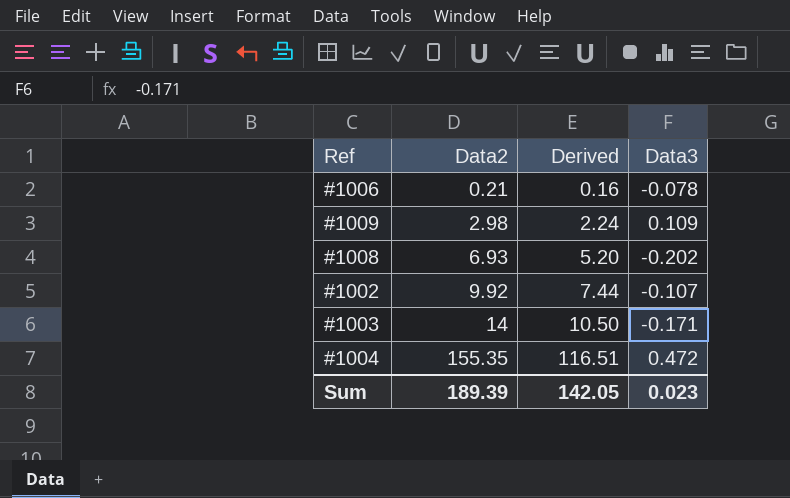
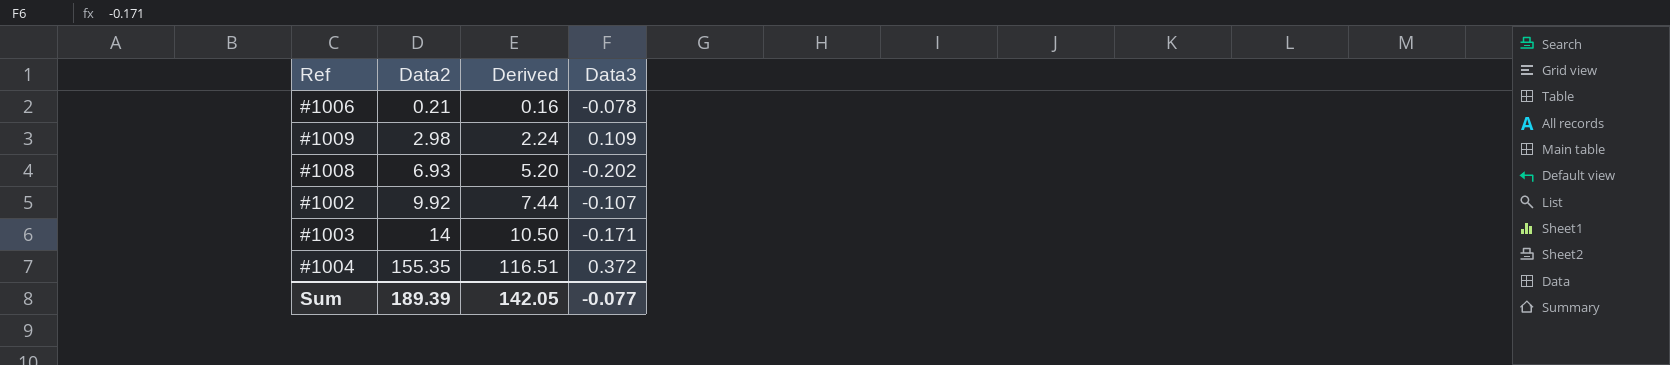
#1004 | Data3: 0.472 -> 0.372
Sum | Data3: 0.023 -> -0.077

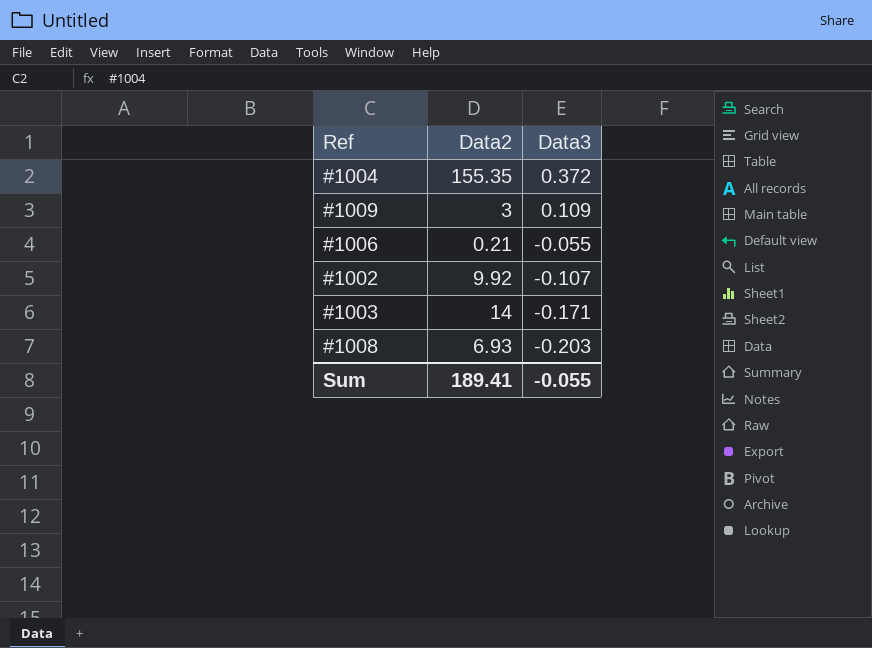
row order: Data2 ascending -> Data3 descending
column Derived | formula: [Data2] * 0.75 -> none
#1009 | Data2: 2.98 -> 3
#1006 | Data3: -0.078 -> -0.055
#1008 | Data3: -0.202 -> -0.203
Sum | Data2: 189.39 -> 189.41
Sum | Data3: -0.077 -> -0.055

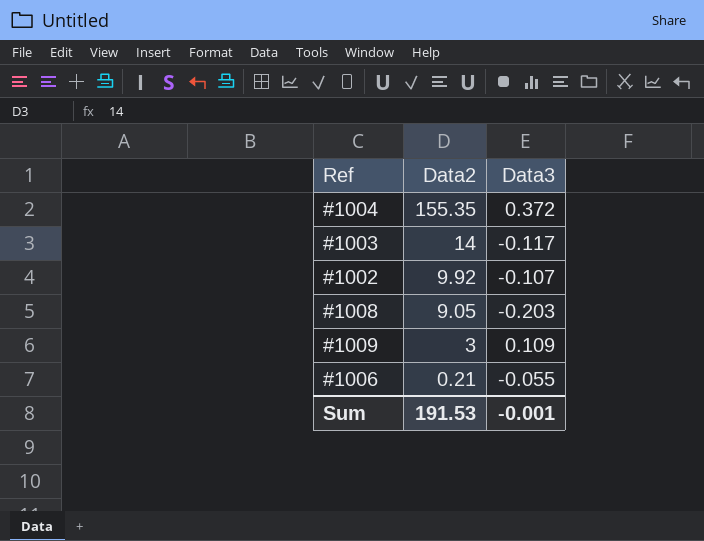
row order: Data3 descending -> Data2 descending
#1003 | Data3: -0.171 -> -0.117
#1008 | Data2: 6.93 -> 9.05
Sum | Data2: 189.41 -> 191.53
Sum | Data3: -0.055 -> -0.001

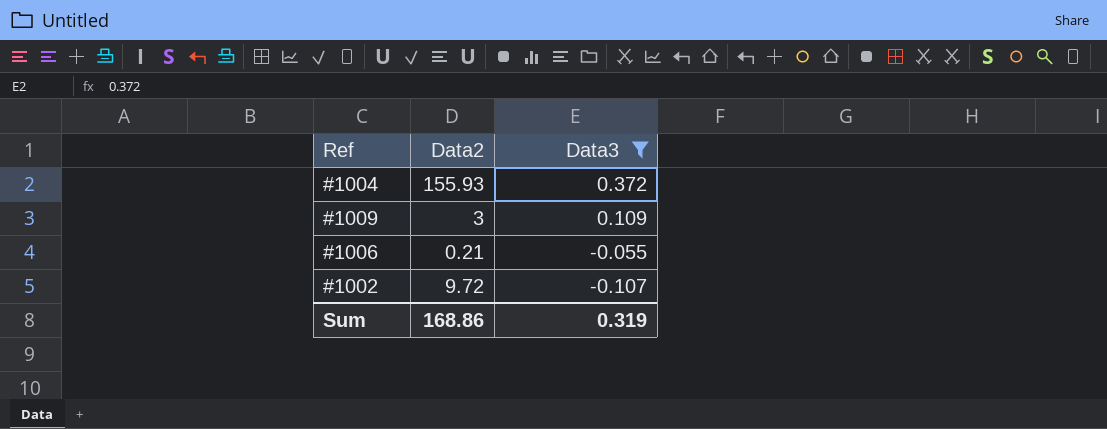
filter: none -> Data3 >= -0.107
row order: Data2 descending -> Data3 descending
#1004 | Data2: 155.35 -> 155.93
#1002 | Data2: 9.92 -> 9.72
Sum | Data2: 191.53 -> 168.86
Sum | Data3: -0.001 -> 0.319

